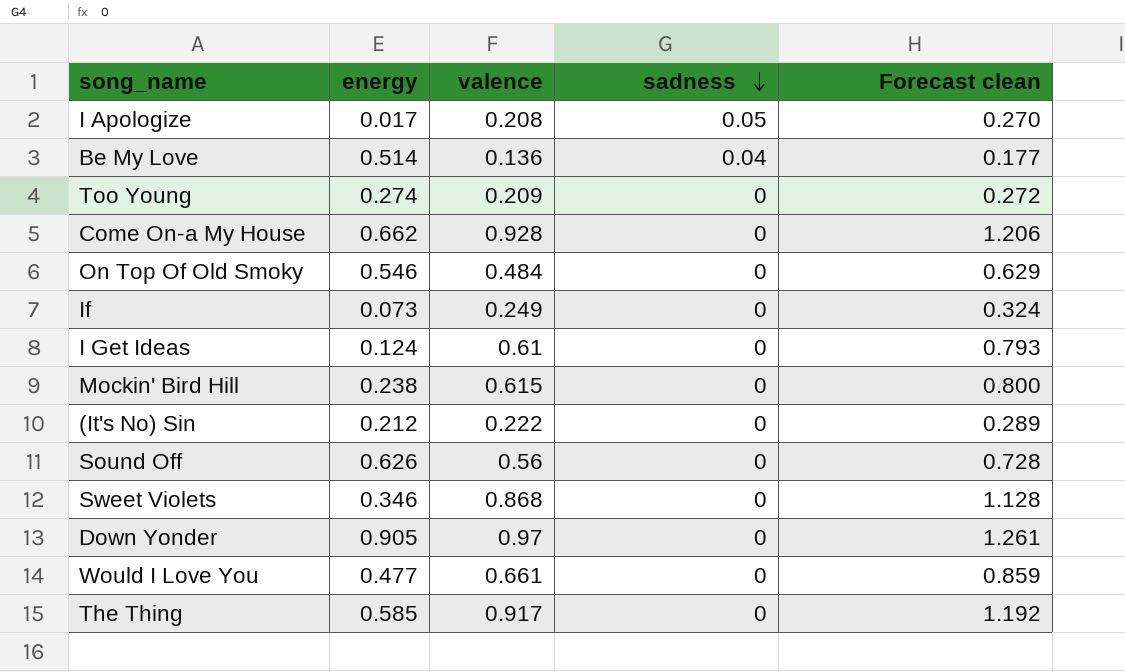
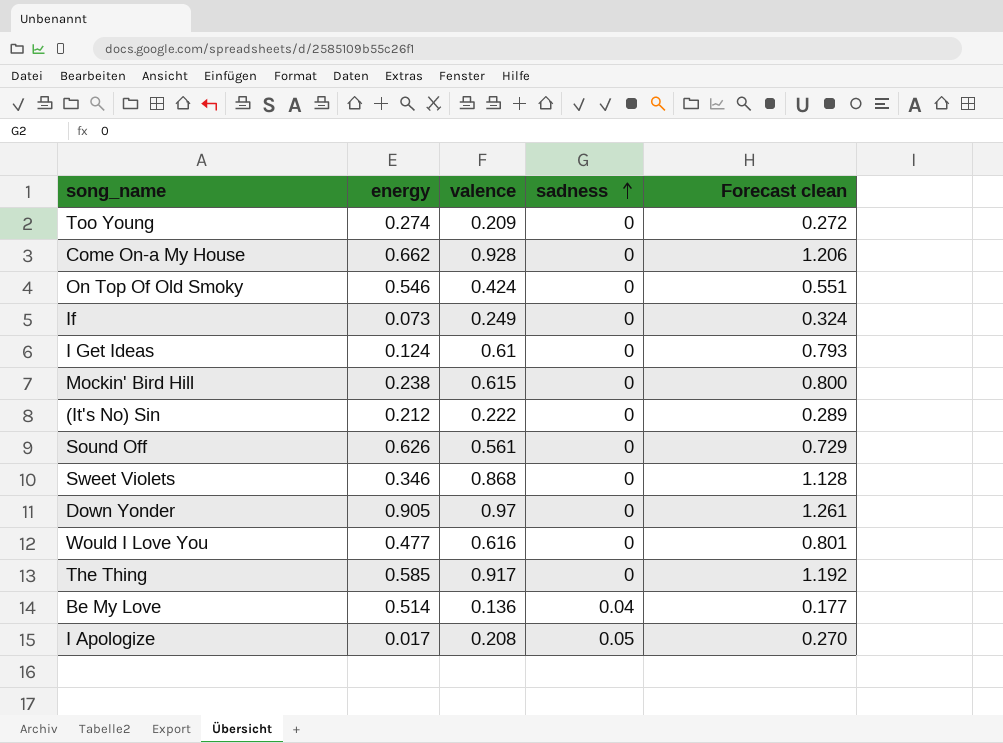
row order: sadness descending -> sadness ascending
On Top Of Old Smoky | valence: 0.484 -> 0.424
On Top Of Old Smoky | Forecast clean: 0.629 -> 0.551
Sound Off | valence: 0.56 -> 0.561
Sound Off | Forecast clean: 0.728 -> 0.729
Would I Love You | valence: 0.661 -> 0.616
Would I Love You | Forecast clean: 0.859 -> 0.801

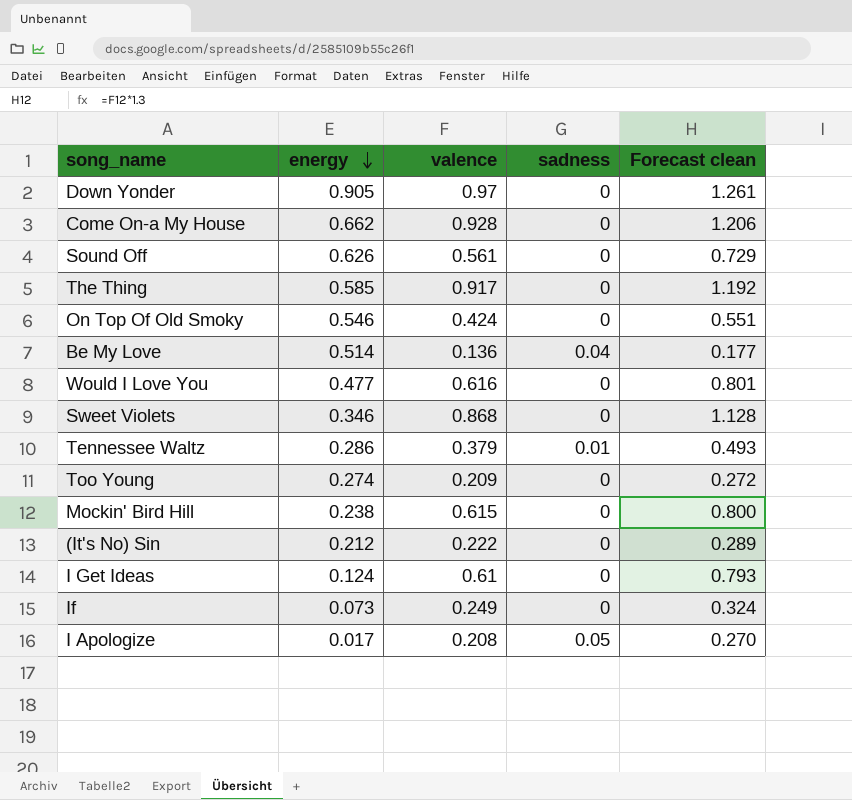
row order: sadness ascending -> energy descending
row Tennessee Waltz: none -> 0.286 | 0.379 | 0.01 | 0.493

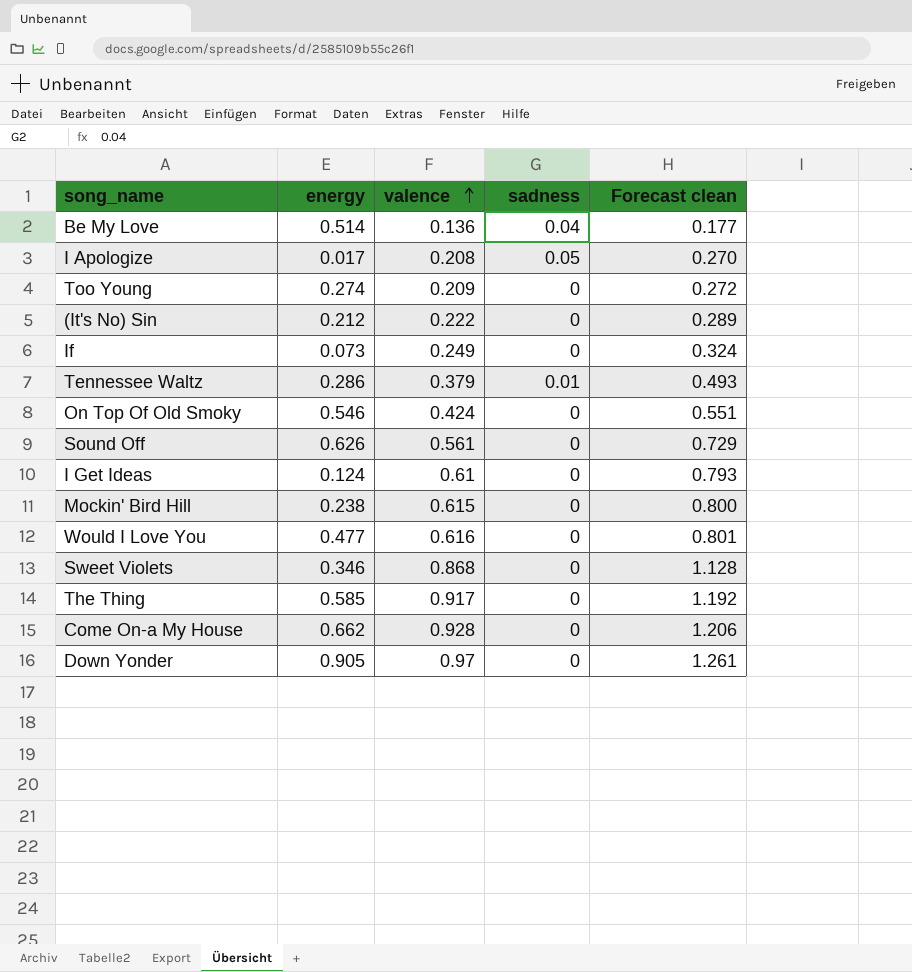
row order: energy descending -> valence ascending

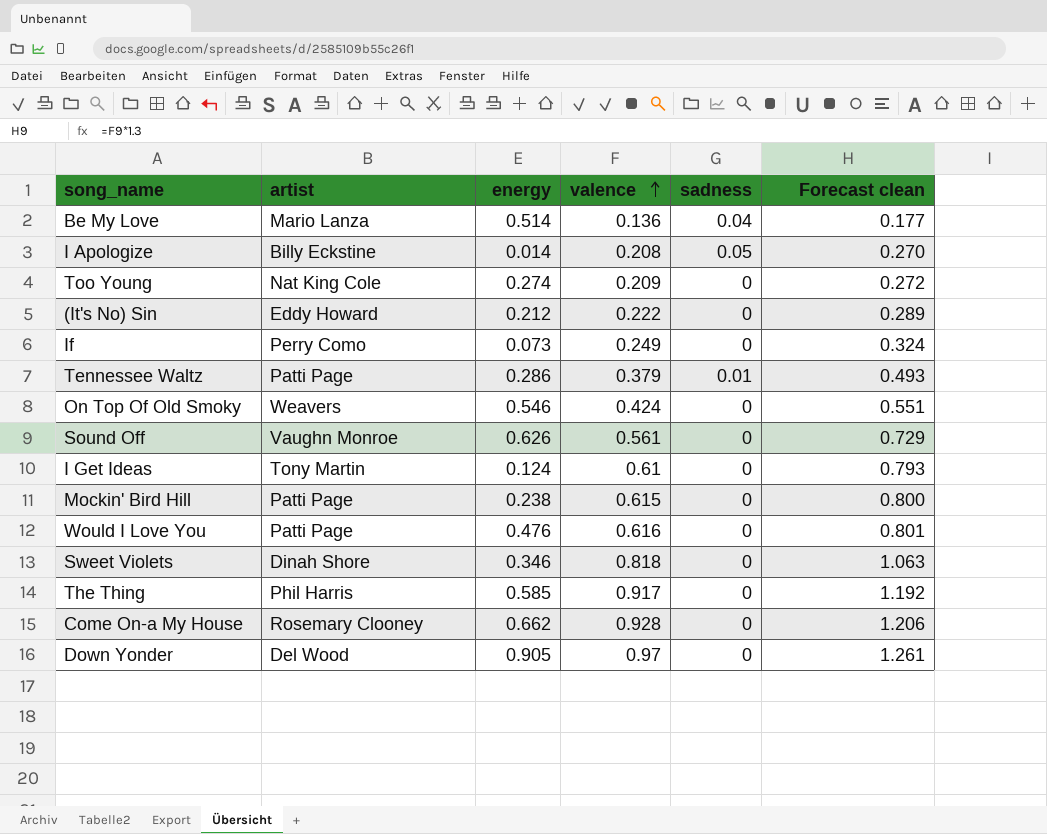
column artist | position: none -> 2
I Apologize | energy: 0.017 -> 0.014
Would I Love You | energy: 0.477 -> 0.476
Sweet Violets | valence: 0.868 -> 0.818
Sweet Violets | Forecast clean: 1.128 -> 1.063

